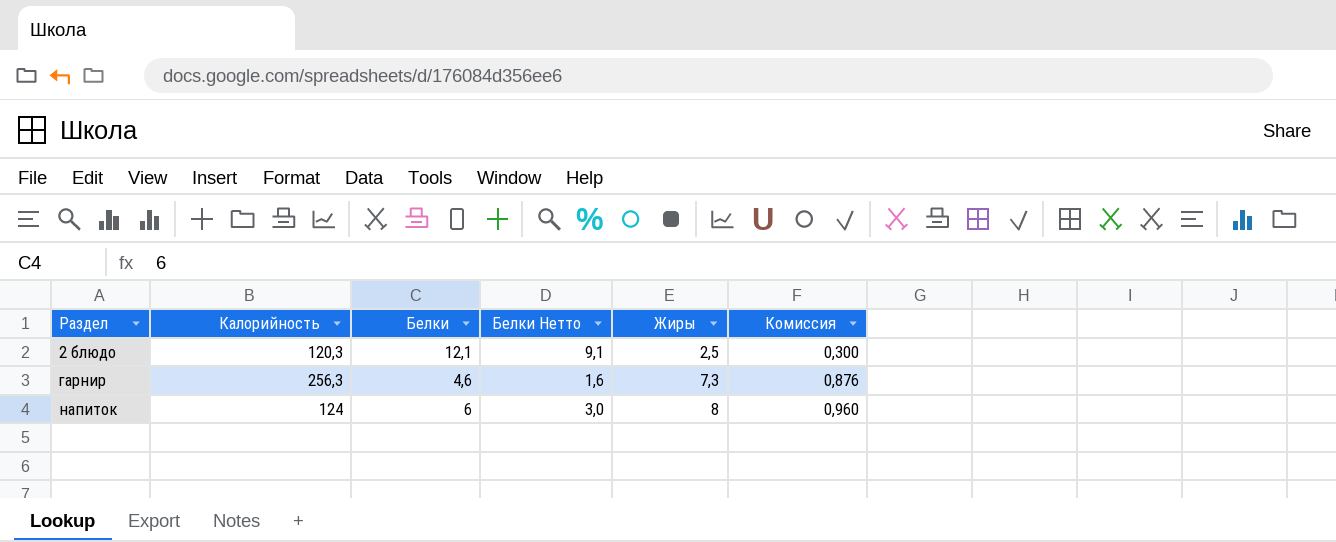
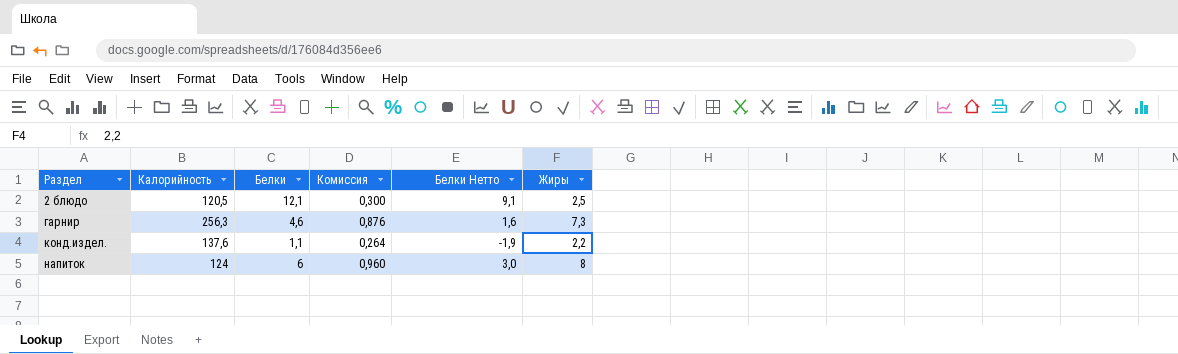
column Комиссия | position: 6 -> 4
2 блюдо | Калорийность: 120,3 -> 120,5
row конд.издел.: none -> 137,6 | 1,1 | 0,264 | -1,9 | 2,2

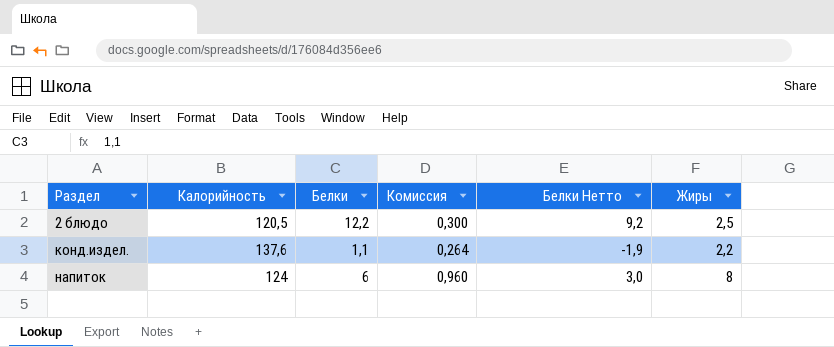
row гарнир: 256,3 | 4,6 | 0,876 | 1,6 | 7,3 -> none
2 блюдо | Белки: 12,1 -> 12,2
2 блюдо | Белки Нетто: 9,1 -> 9,2

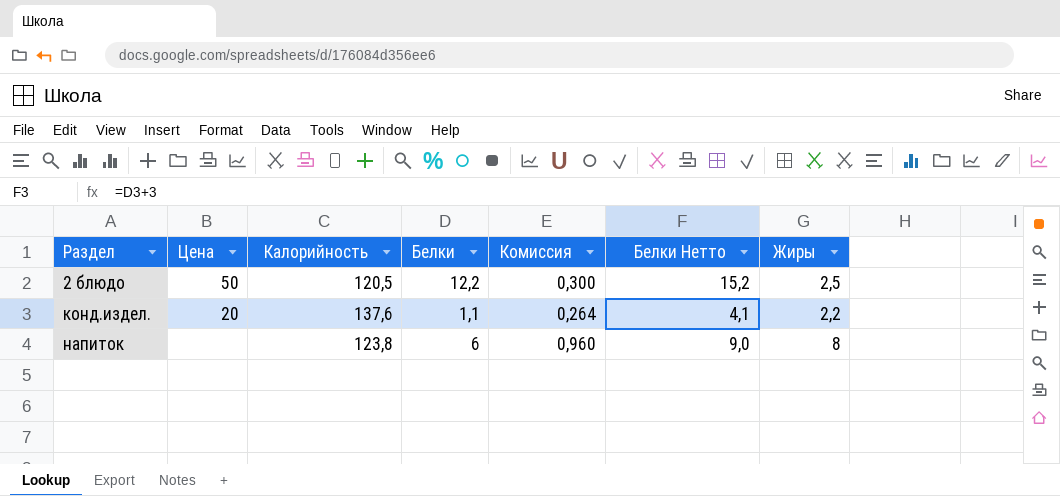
column Цена | position: none -> 2
column Белки Нетто | formula: [Белки] - 3 -> [Белки] + 3
напиток | Калорийность: 124 -> 123,8

